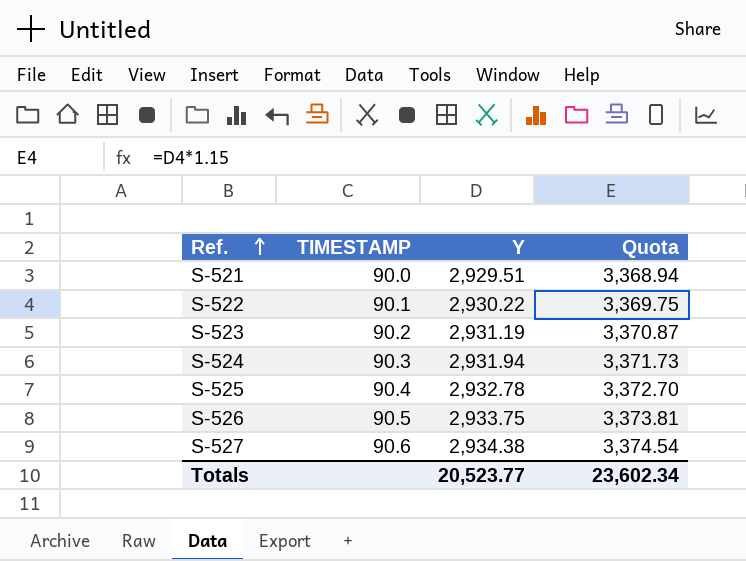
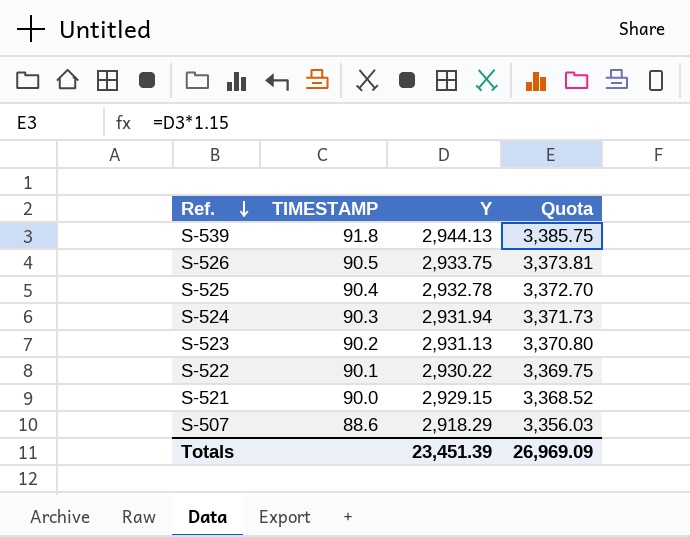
row order: Ref. ascending -> Ref. descending
row S-527: 90.6 | 2,934.38 | 3,374.54 -> none
row S-539: none -> 91.8 | 2,944.13 | 3,385.75
S-523 | Y: 2,931.19 -> 2,931.13
S-523 | Quota: 3,370.87 -> 3,370.80
S-521 | Y: 2,929.51 -> 2,929.15
S-521 | Quota: 3,368.94 -> 3,368.52
row S-507: none -> 88.6 | 2,918.29 | 3,356.03
Totals | Y: 20,523.77 -> 23,451.39
Totals | Quota: 23,602.34 -> 26,969.09

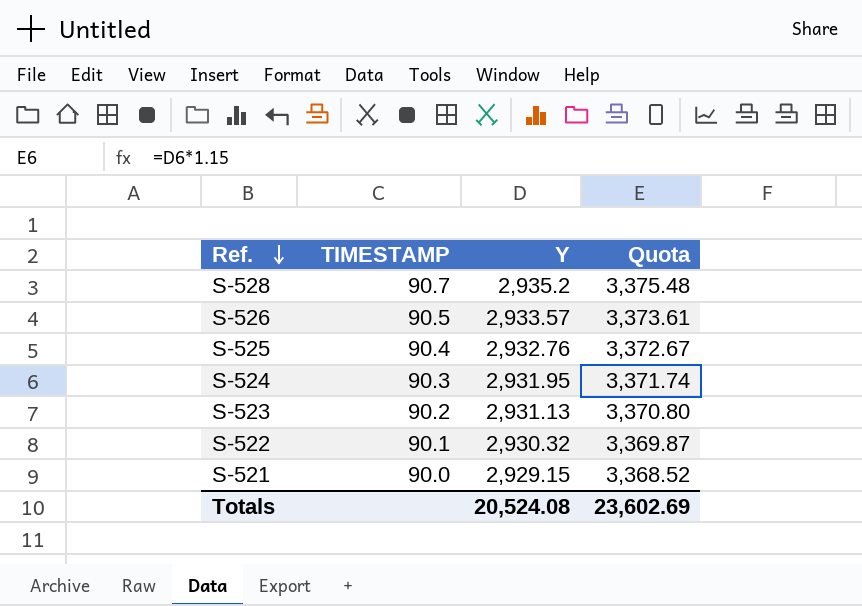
row S-539: 91.8 | 2,944.13 | 3,385.75 -> none
row S-507: 88.6 | 2,918.29 | 3,356.03 -> none
row S-528: none -> 90.7 | 2,935.2 | 3,375.48
S-526 | Y: 2,933.75 -> 2,933.57
S-526 | Quota: 3,373.81 -> 3,373.61
S-525 | Y: 2,932.78 -> 2,932.76
S-525 | Quota: 3,372.70 -> 3,372.67
S-524 | Y: 2,931.94 -> 2,931.95
S-524 | Quota: 3,371.73 -> 3,371.74
S-522 | Y: 2,930.22 -> 2,930.32
S-522 | Quota: 3,369.75 -> 3,369.87
Totals | Y: 23,451.39 -> 20,524.08
Totals | Quota: 26,969.09 -> 23,602.69

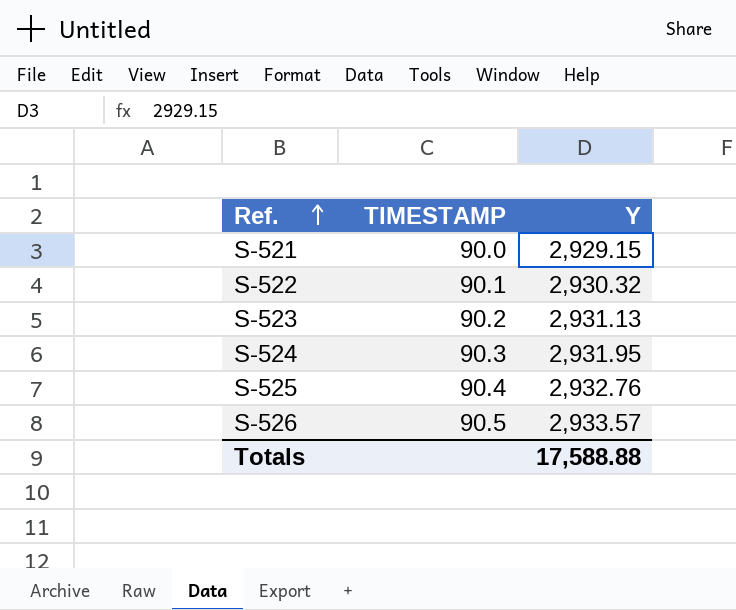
row order: Ref. descending -> Ref. ascending
column Quota | formula: [Y] * 1.15 -> none
row S-528: 90.7 | 2,935.2 | 3,375.48 -> none
Totals | Y: 20,524.08 -> 17,588.88

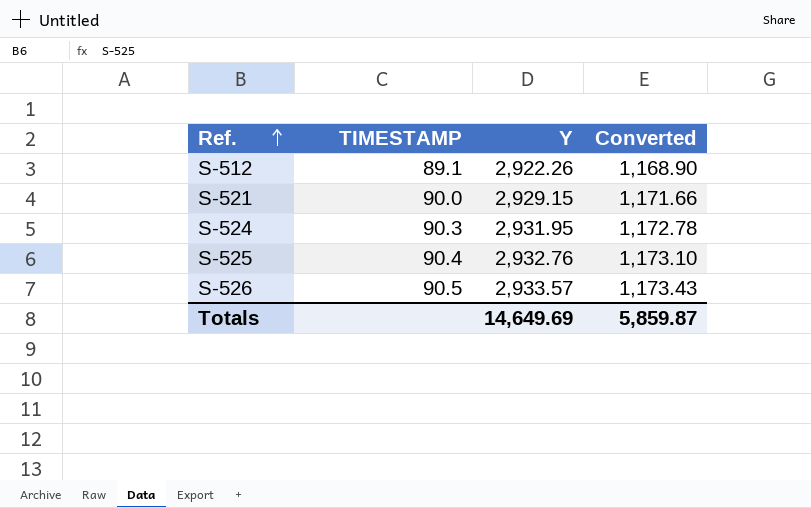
column Converted | formula: none -> [Y] * 0.4
row S-522: 90.1 | 2,930.32 -> none
row S-523: 90.2 | 2,931.13 -> none
row S-512: none -> 89.1 | 2,922.26 | 1,168.90
Totals | Y: 17,588.88 -> 14,649.69

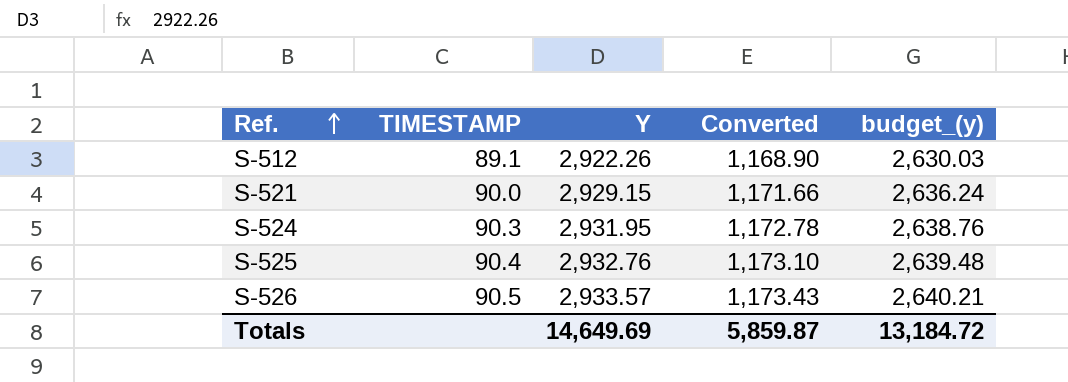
column budget_(y) | formula: none -> [Y] * 0.9

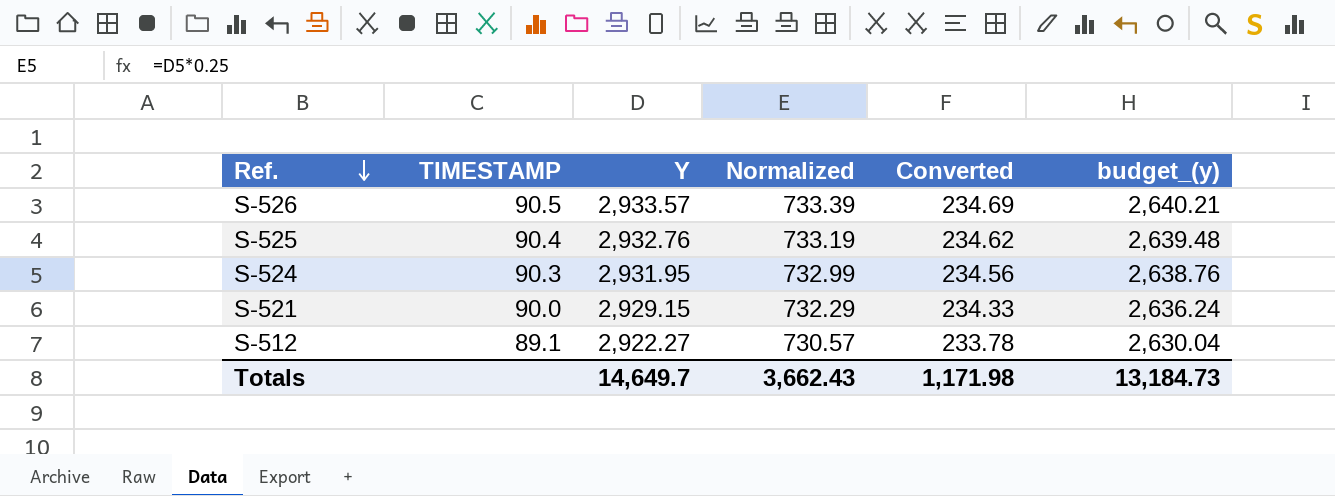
row order: Ref. ascending -> Ref. descending
column Normalized | formula: none -> [Y] * 0.25
column Converted | formula: [Y] * 0.4 -> [Y] * 0.08
S-512 | Y: 2,922.26 -> 2,922.27
S-512 | budget_(y): 2,630.03 -> 2,630.04
Totals | Y: 14,649.69 -> 14,649.7
Totals | Converted: 5,859.87 -> 1,171.98
Totals | budget_(y): 13,184.72 -> 13,184.73

